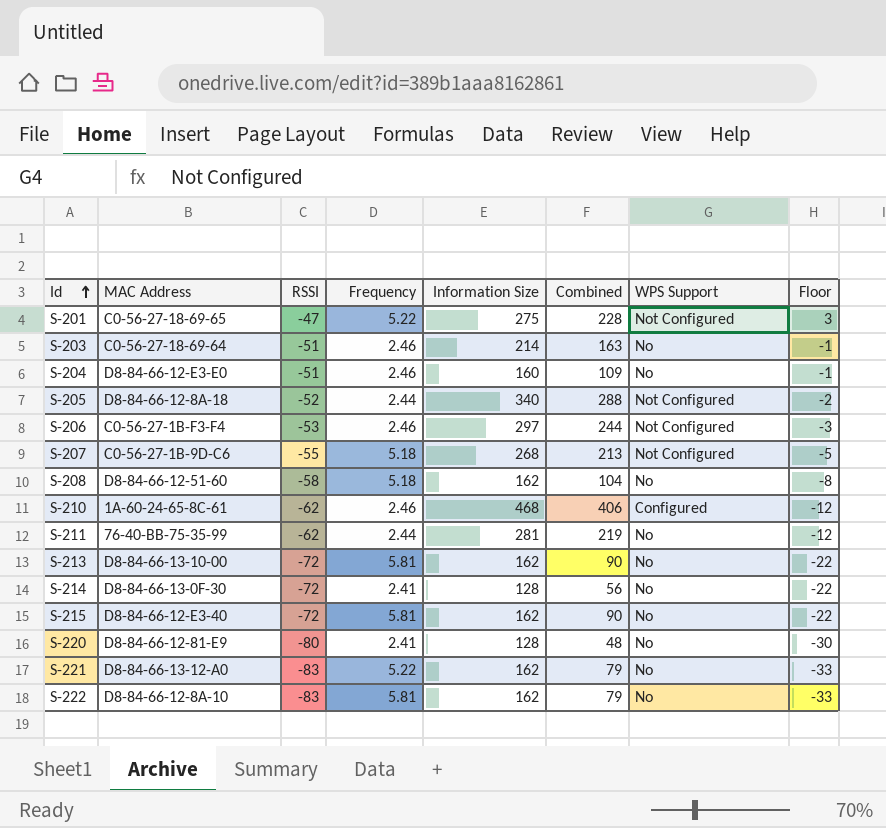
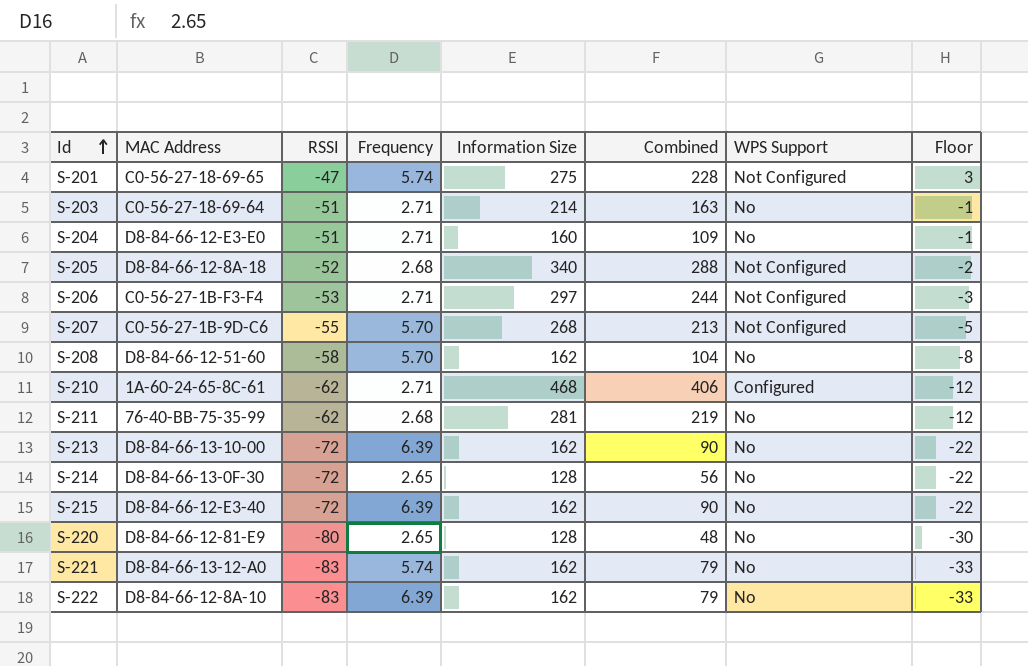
S-201 | Frequency: 5.22 -> 5.74
S-203 | Frequency: 2.46 -> 2.71
S-204 | Frequency: 2.46 -> 2.71
S-205 | Frequency: 2.44 -> 2.68
S-206 | Frequency: 2.46 -> 2.71
S-207 | Frequency: 5.18 -> 5.70
S-208 | Frequency: 5.18 -> 5.70
S-210 | Frequency: 2.46 -> 2.71
S-211 | Frequency: 2.44 -> 2.68
S-213 | Frequency: 5.81 -> 6.39
S-214 | Frequency: 2.41 -> 2.65
S-215 | Frequency: 5.81 -> 6.39
S-220 | Frequency: 2.41 -> 2.65
S-221 | Frequency: 5.22 -> 5.74
S-222 | Frequency: 5.81 -> 6.39

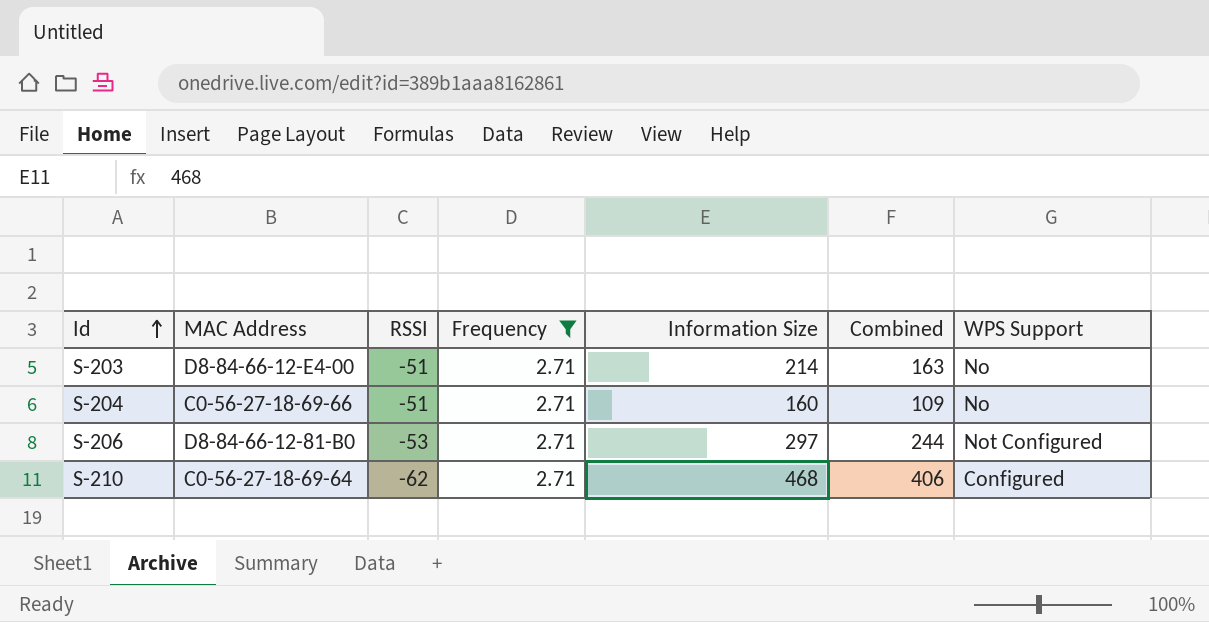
filter: none -> Frequency = 2.71
column Floor | formula: [RSSI] + 50 -> none
S-203 | MAC Address: C0-56-27-18-69-64 -> D8-84-66-12-E4-00
S-204 | MAC Address: D8-84-66-12-E3-E0 -> C0-56-27-18-69-66
S-206 | MAC Address: C0-56-27-1B-F3-F4 -> D8-84-66-12-81-B0
S-210 | MAC Address: 1A-60-24-65-8C-61 -> C0-56-27-18-69-64

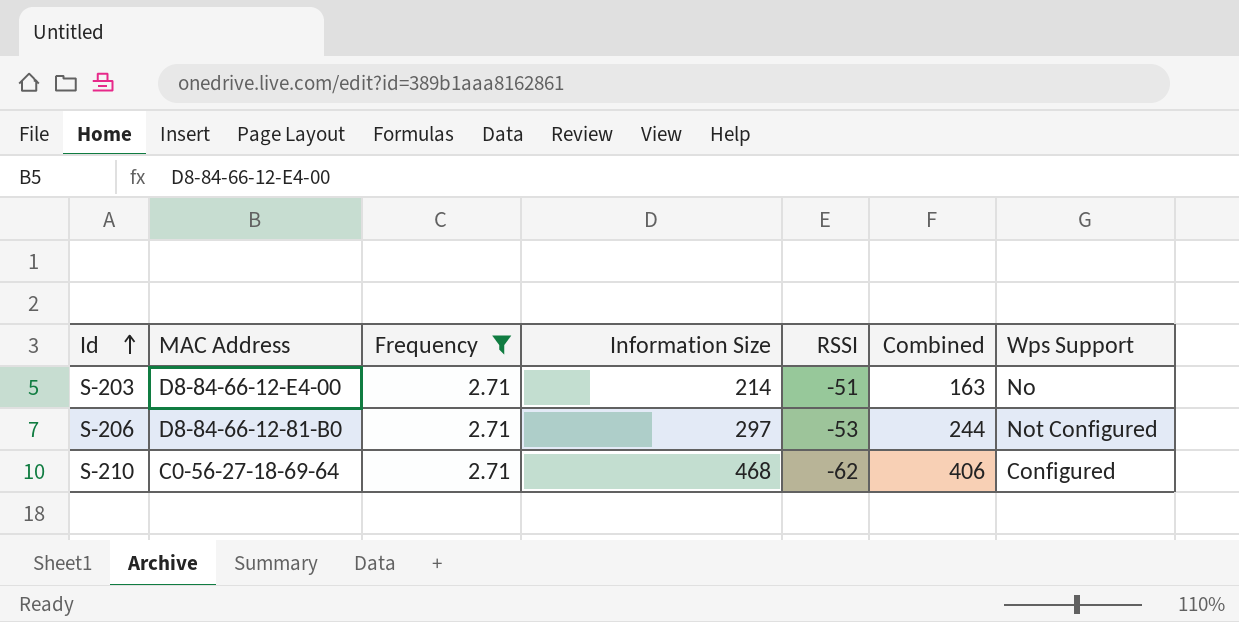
column RSSI | position: 3 -> 5
column name: WPS Support -> Wps Support
row S-204: C0-56-27-18-69-66 | -51 | 2.71 | 160 | 109 | No -> none

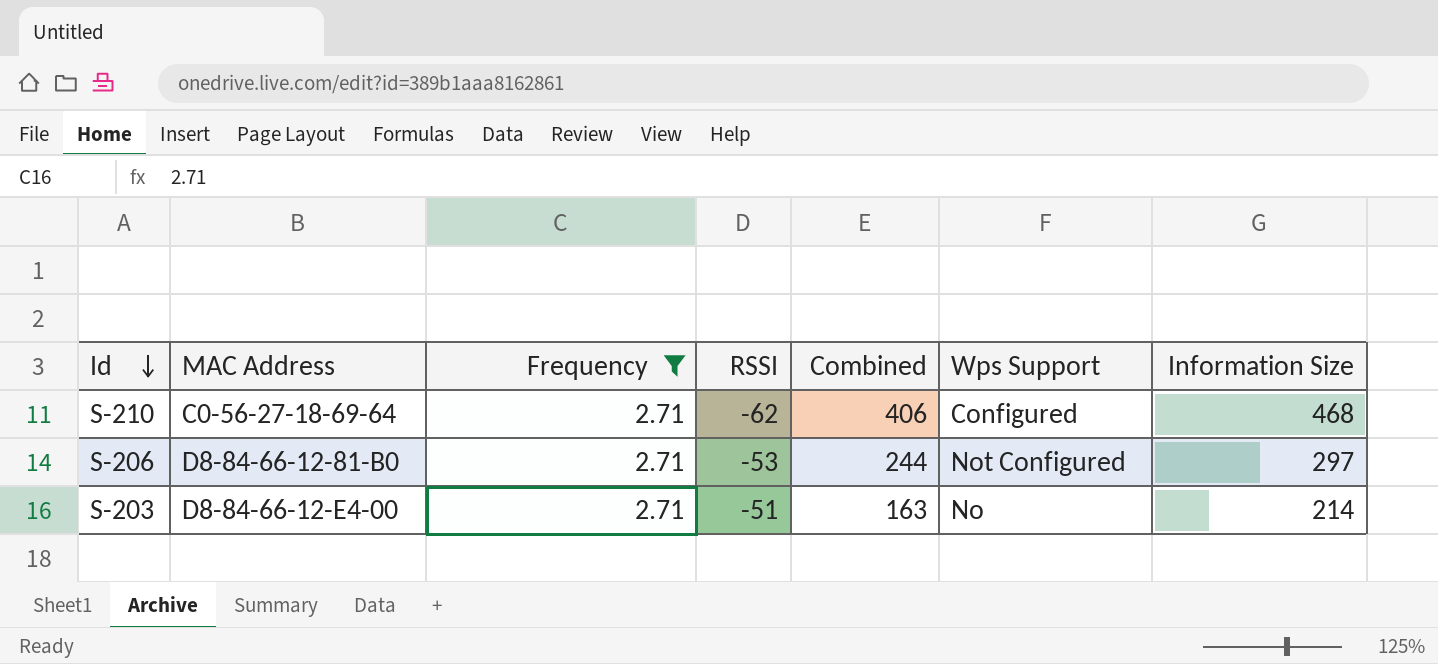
row order: Id ascending -> Id descending
column Information Size | position: 4 -> 7

